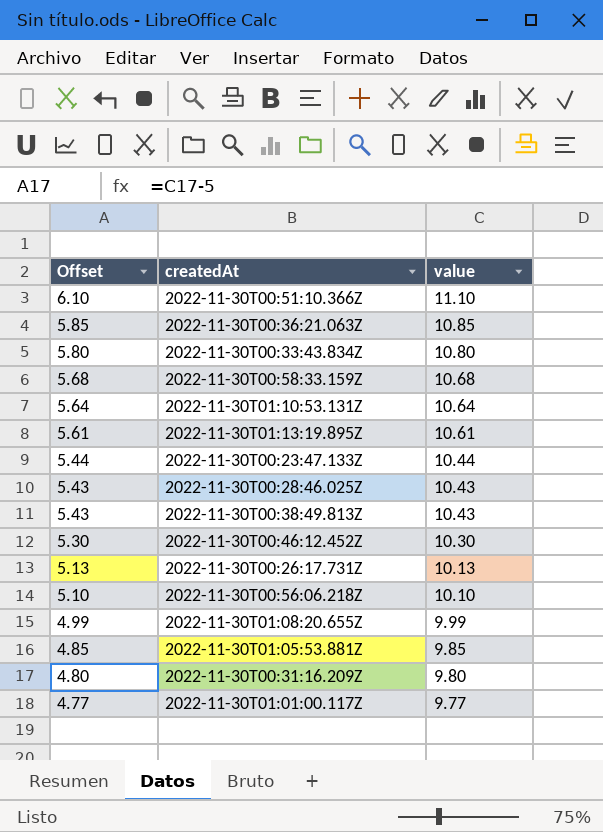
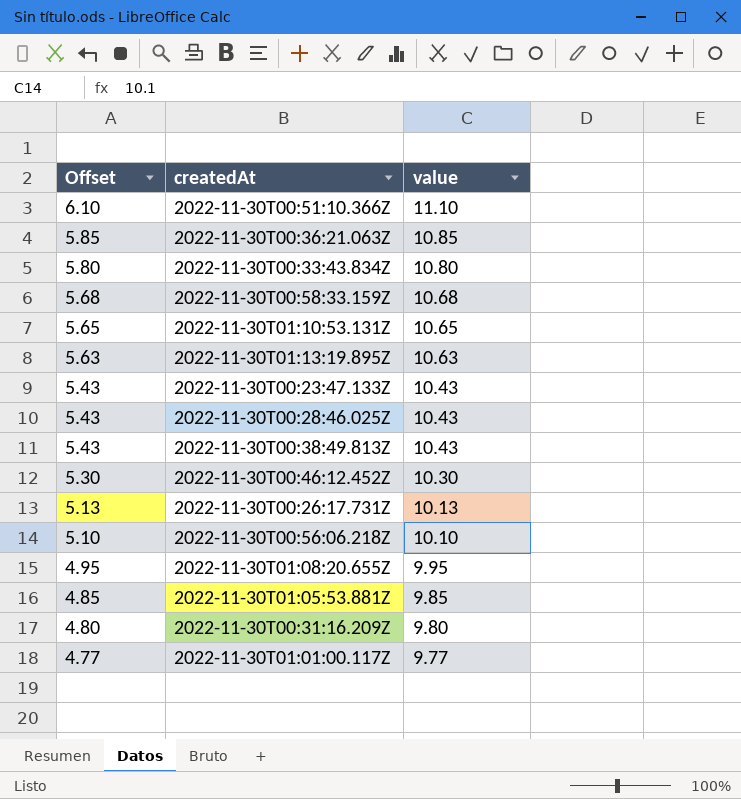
2022-11-30T01:10:53.131Z | Offset: 5.64 -> 5.65
2022-11-30T01:10:53.131Z | value: 10.64 -> 10.65
2022-11-30T01:13:19.895Z | Offset: 5.61 -> 5.63
2022-11-30T01:13:19.895Z | value: 10.61 -> 10.63
2022-11-30T00:23:47.133Z | Offset: 5.44 -> 5.43
2022-11-30T00:23:47.133Z | value: 10.44 -> 10.43
2022-11-30T01:08:20.655Z | Offset: 4.99 -> 4.95
2022-11-30T01:08:20.655Z | value: 9.99 -> 9.95

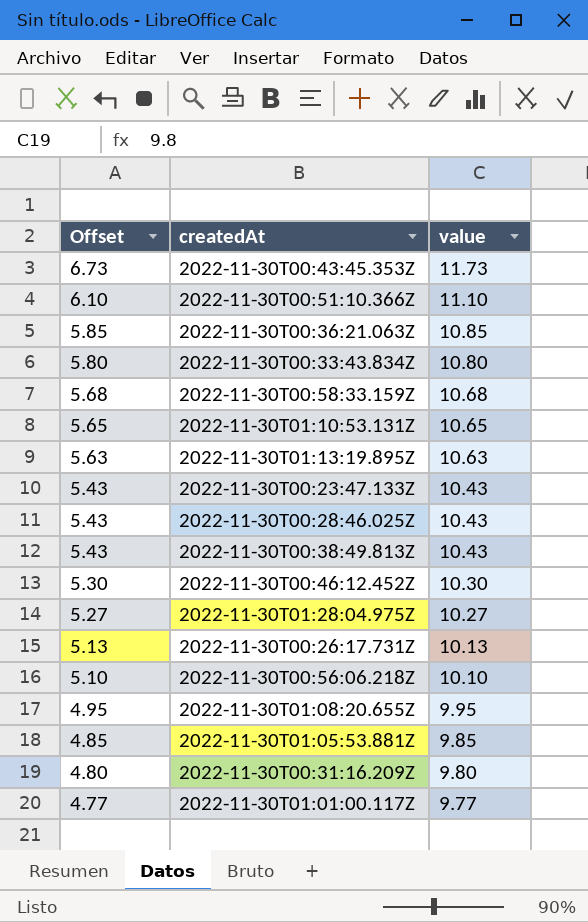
row 2022-11-30T00:43:45.353Z: none -> 6.73 | 11.73
row 2022-11-30T01:28:04.975Z: none -> 5.27 | 10.27

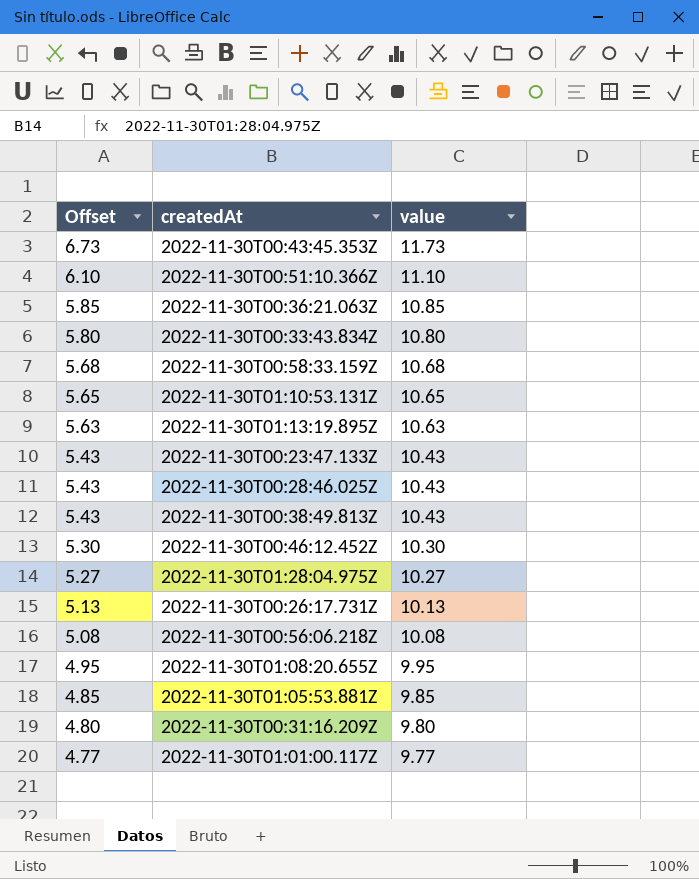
2022-11-30T00:56:06.218Z | Offset: 5.10 -> 5.08
2022-11-30T00:56:06.218Z | value: 10.10 -> 10.08

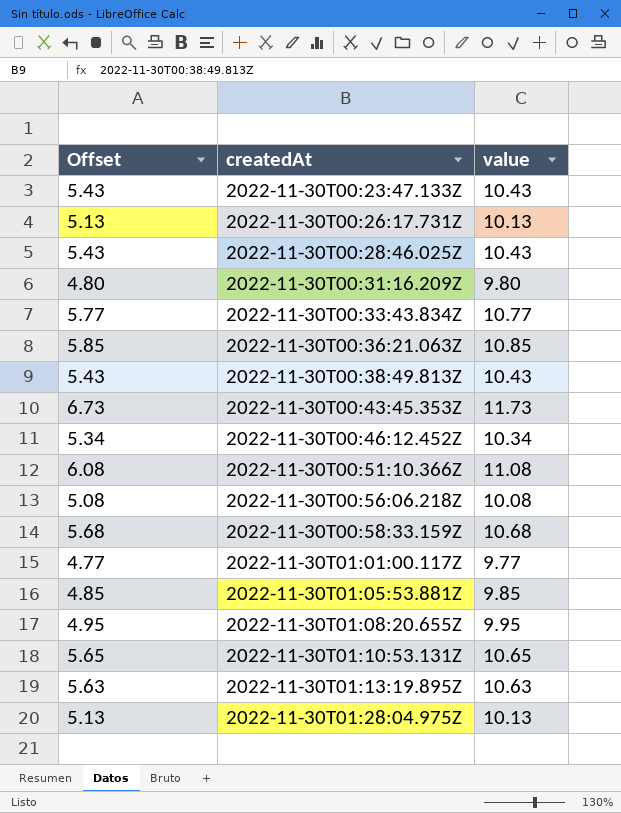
row order: Offset descending -> createdAt ascending
2022-11-30T00:33:43.834Z | Offset: 5.80 -> 5.77
2022-11-30T00:33:43.834Z | value: 10.80 -> 10.77
2022-11-30T00:46:12.452Z | Offset: 5.30 -> 5.34
2022-11-30T00:46:12.452Z | value: 10.30 -> 10.34
2022-11-30T00:51:10.366Z | Offset: 6.10 -> 6.08
2022-11-30T00:51:10.366Z | value: 11.10 -> 11.08
2022-11-30T01:28:04.975Z | Offset: 5.27 -> 5.13
2022-11-30T01:28:04.975Z | value: 10.27 -> 10.13

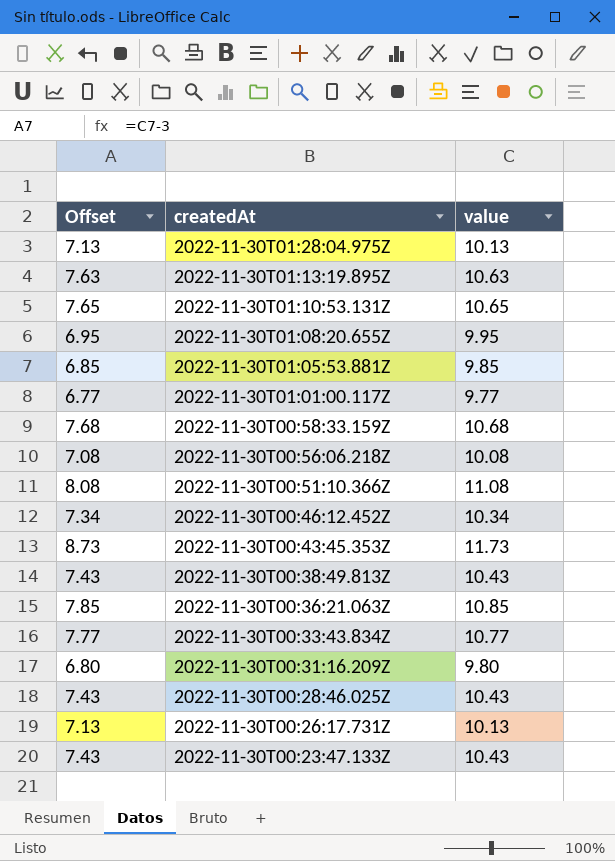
row order: createdAt ascending -> createdAt descending
column Offset | formula: [value] - 5 -> [value] - 3

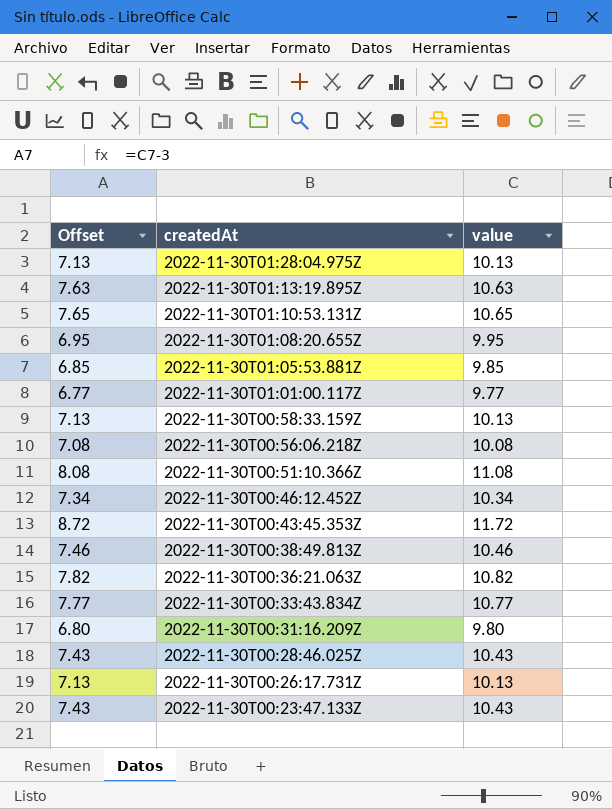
2022-11-30T00:58:33.159Z | Offset: 7.68 -> 7.13
2022-11-30T00:58:33.159Z | value: 10.68 -> 10.13
2022-11-30T00:43:45.353Z | Offset: 8.73 -> 8.72
2022-11-30T00:43:45.353Z | value: 11.73 -> 11.72
2022-11-30T00:38:49.813Z | Offset: 7.43 -> 7.46
2022-11-30T00:38:49.813Z | value: 10.43 -> 10.46
2022-11-30T00:36:21.063Z | Offset: 7.85 -> 7.82
2022-11-30T00:36:21.063Z | value: 10.85 -> 10.82

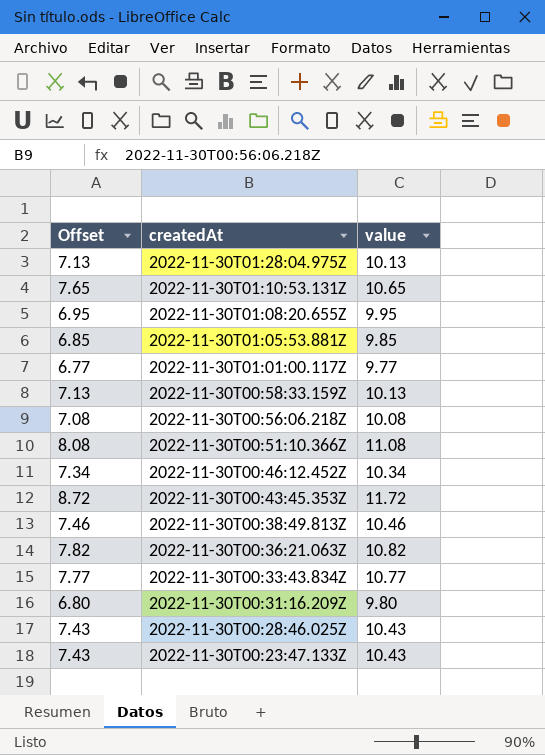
row 2022-11-30T01:13:19.895Z: 7.63 | 10.63 -> none
row 2022-11-30T00:26:17.731Z: 7.13 | 10.13 -> none

